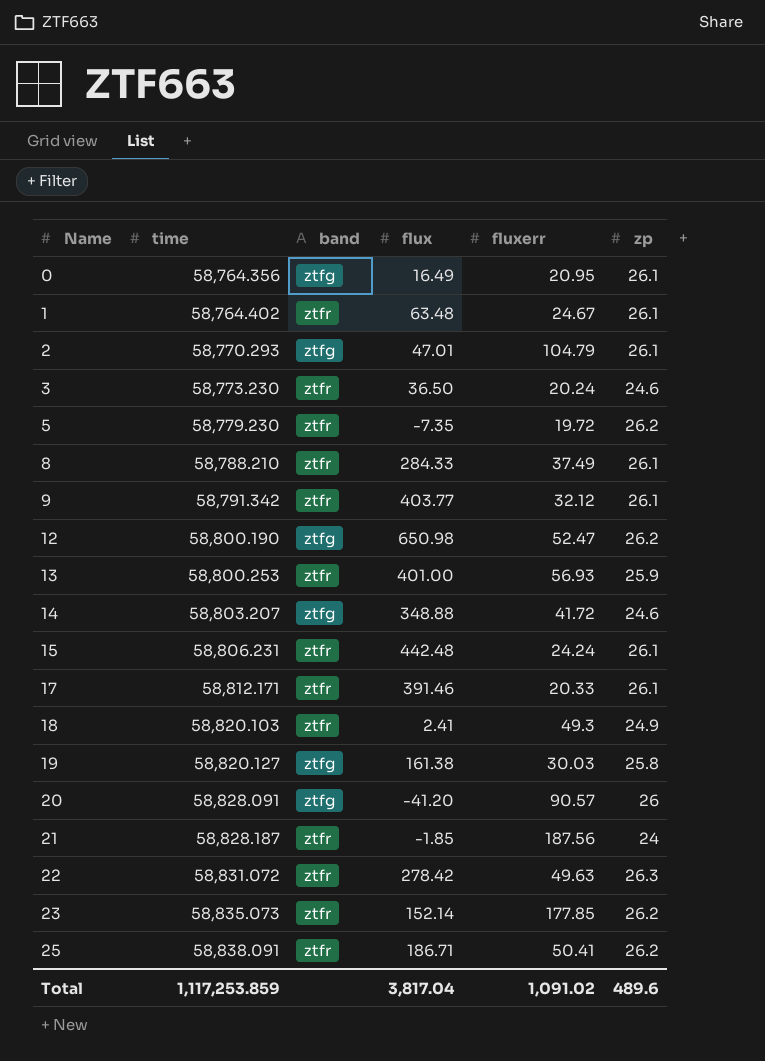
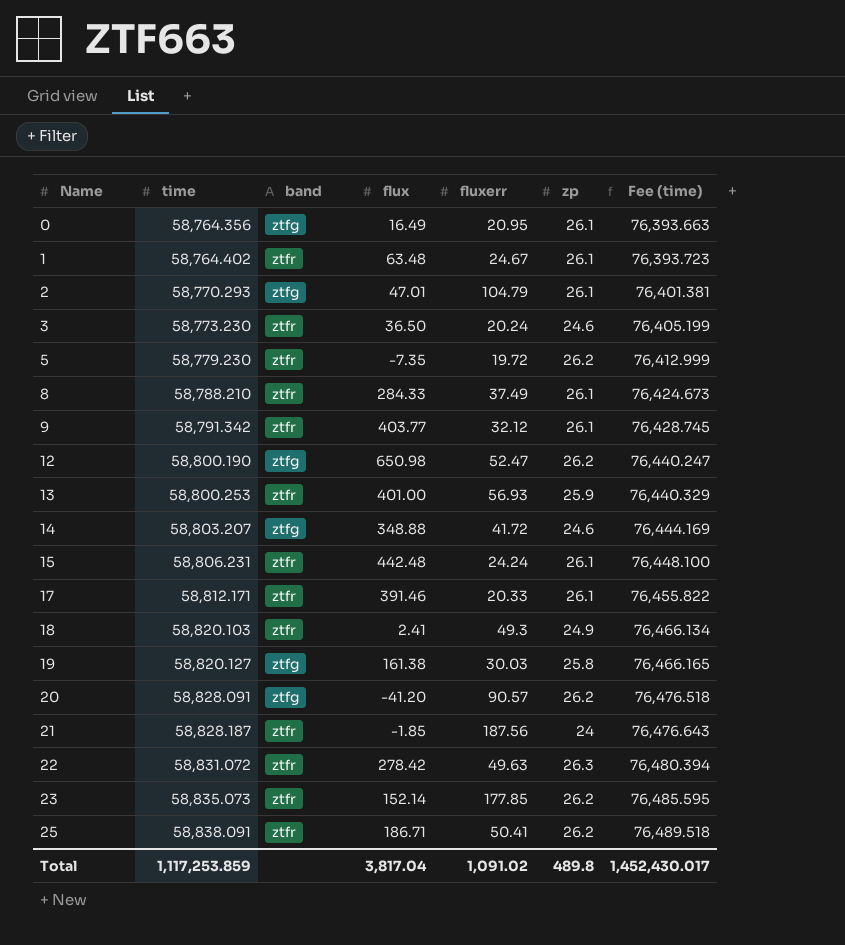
column Fee (time) | formula: none -> [time] * 1.3
20 | zp: 26 -> 26.2
Total | zp: 489.6 -> 489.8

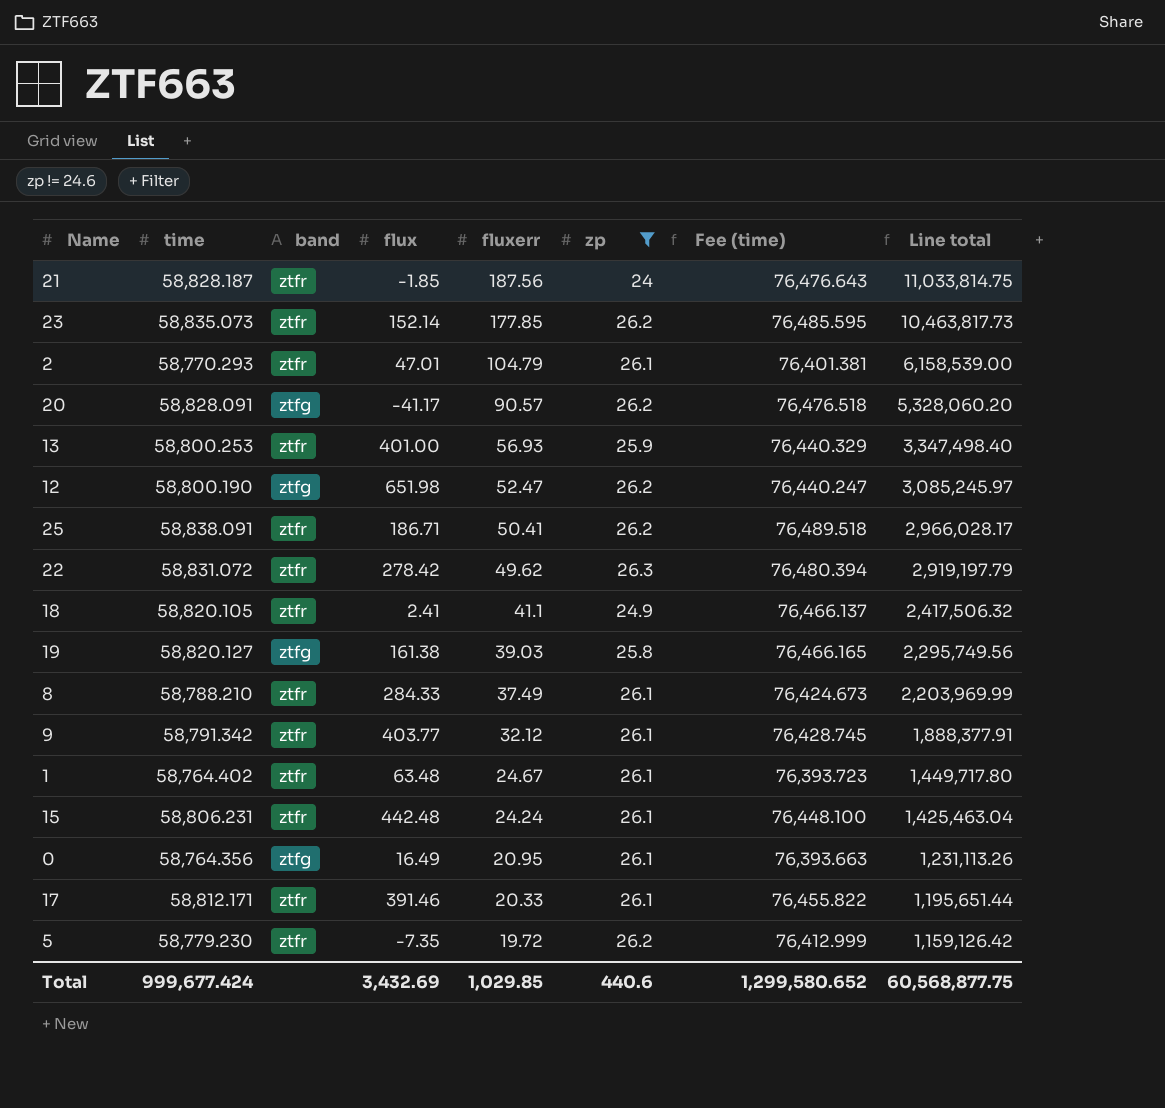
filter: none -> zp != 24.6
row order: Name ascending -> fluxerr descending
column Line total | formula: none -> [time] * [fluxerr]
2 | band: ztfg -> ztfr
20 | flux: -41.20 -> -41.17
12 | flux: 650.98 -> 651.98
22 | fluxerr: 49.63 -> 49.62
18 | time: 58,820.103 -> 58,820.105
18 | fluxerr: 49.3 -> 41.1
18 | Fee (time): 76,466.134 -> 76,466.137
19 | fluxerr: 30.03 -> 39.03
Total | time: 1,117,253.859 -> 999,677.424
Total | flux: 3,817.04 -> 3,432.69
Total | fluxerr: 1,091.02 -> 1,029.85
Total | zp: 489.8 -> 440.6
Total | Fee (time): 1,452,430.017 -> 1,299,580.652

